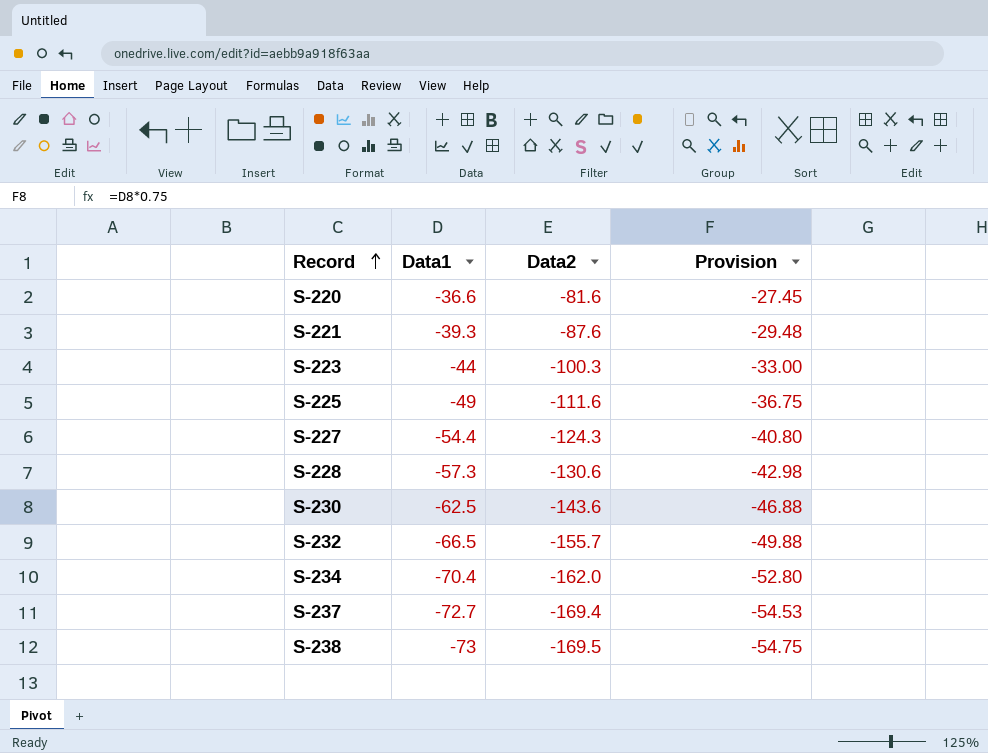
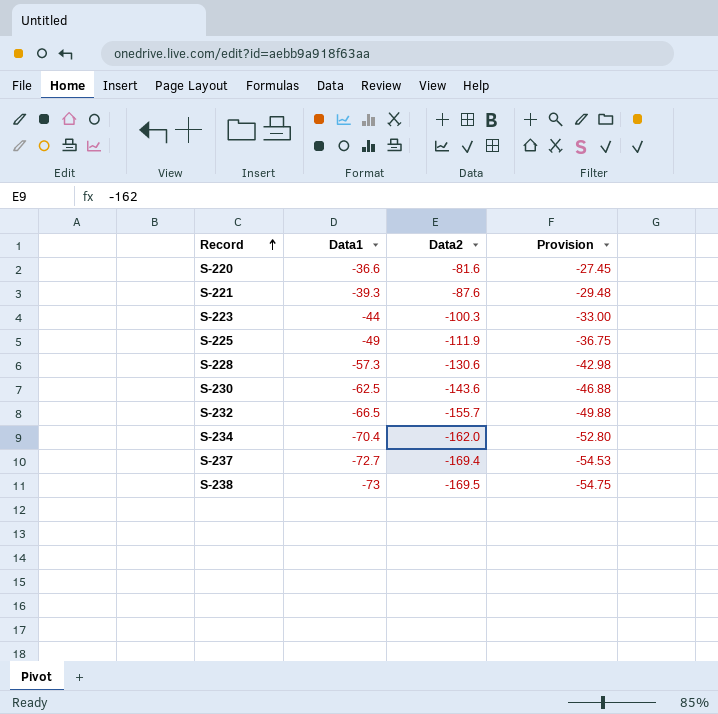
row S-227: -54.4 | -124.3 | -40.80 -> none
S-225 | Data2: -111.6 -> -111.9

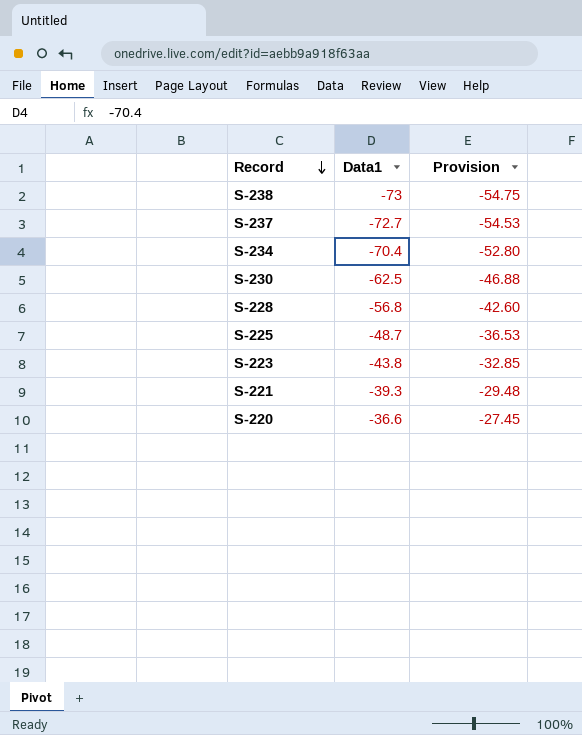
row order: Record ascending -> Record descending
column Data2 | position: 3 -> none
row S-232: -66.5 | -155.7 | -49.88 -> none
S-228 | Data1: -57.3 -> -56.8
S-228 | Provision: -42.98 -> -42.60
S-225 | Data1: -49 -> -48.7
S-225 | Provision: -36.75 -> -36.53
S-223 | Data1: -44 -> -43.8
S-223 | Provision: -33.00 -> -32.85

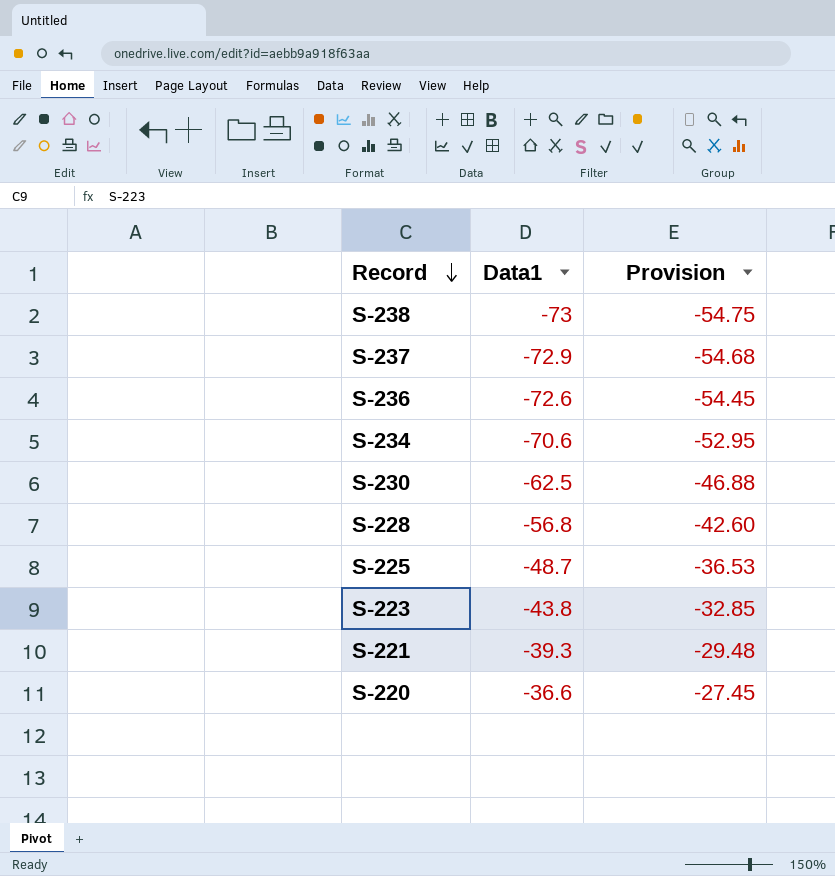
S-237 | Data1: -72.7 -> -72.9
S-237 | Provision: -54.53 -> -54.68
row S-236: none -> -72.6 | -54.45
S-234 | Data1: -70.4 -> -70.6
S-234 | Provision: -52.80 -> -52.95

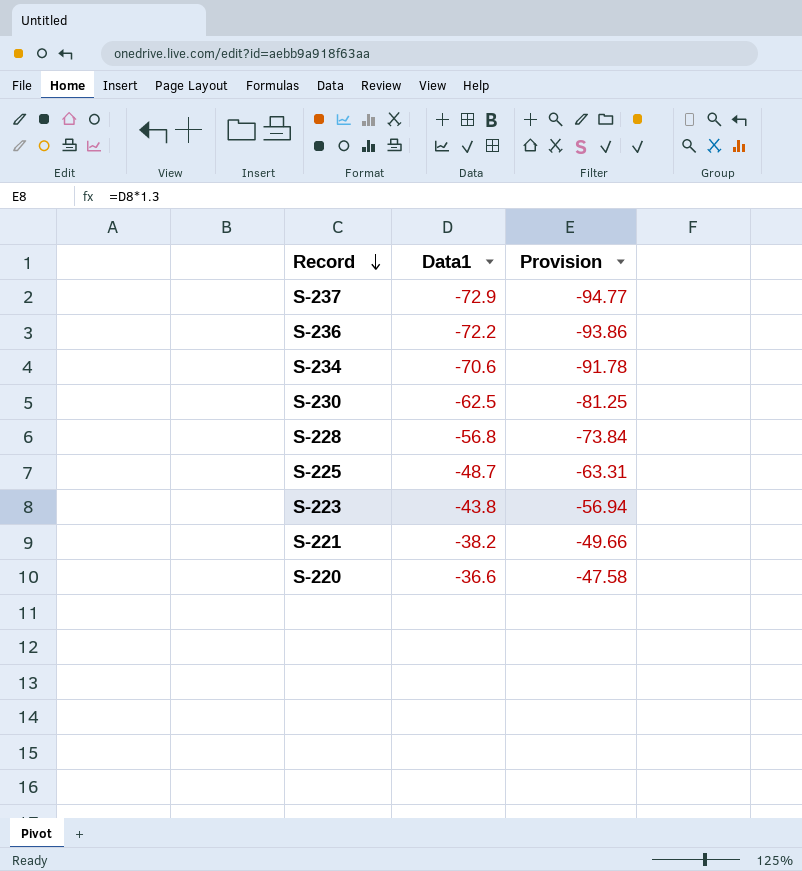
column Provision | formula: [Data1] * 0.75 -> [Data1] * 1.3
row S-238: -73 | -54.75 -> none
S-236 | Data1: -72.6 -> -72.2
S-221 | Data1: -39.3 -> -38.2

